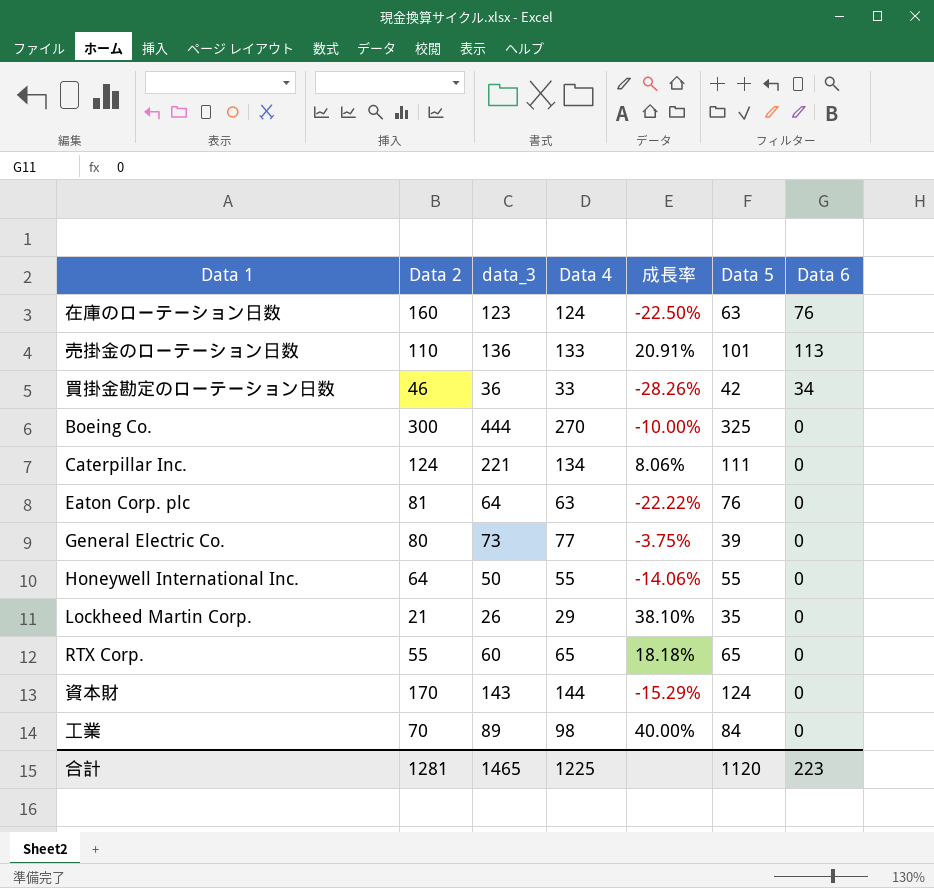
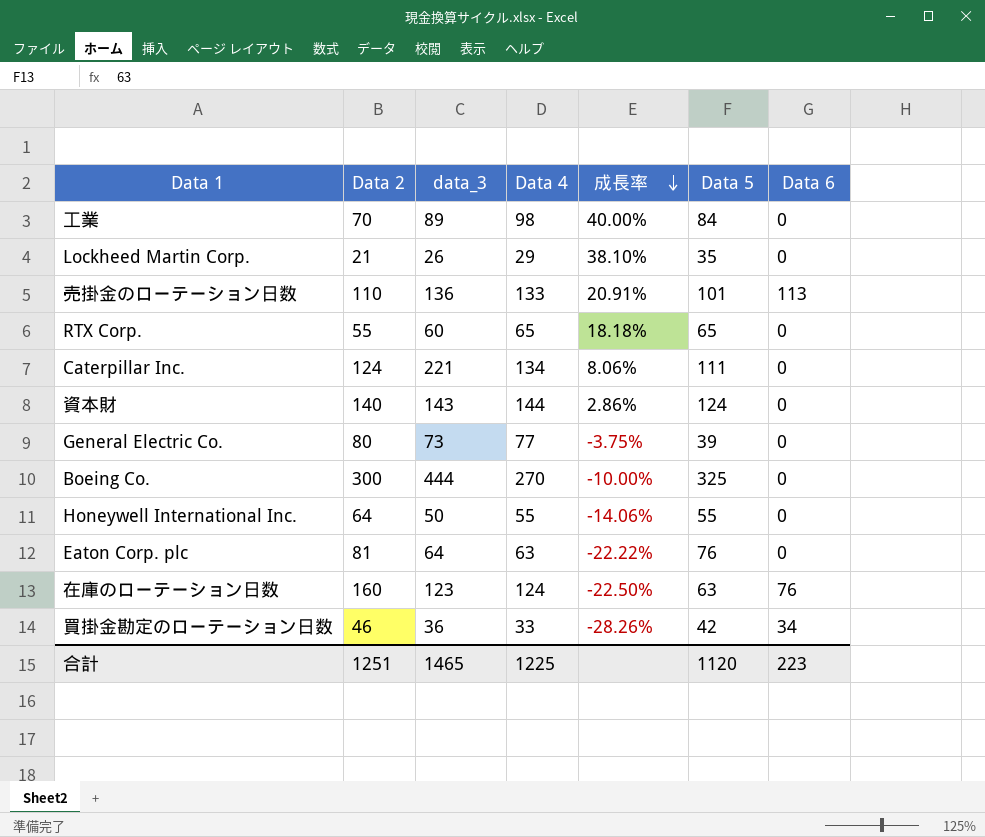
row order: none -> 成長率 descending
資本財 | Data 2: 170 -> 140
資本財 | 成長率: -15.29% -> 2.86%
合計 | Data 2: 1281 -> 1251

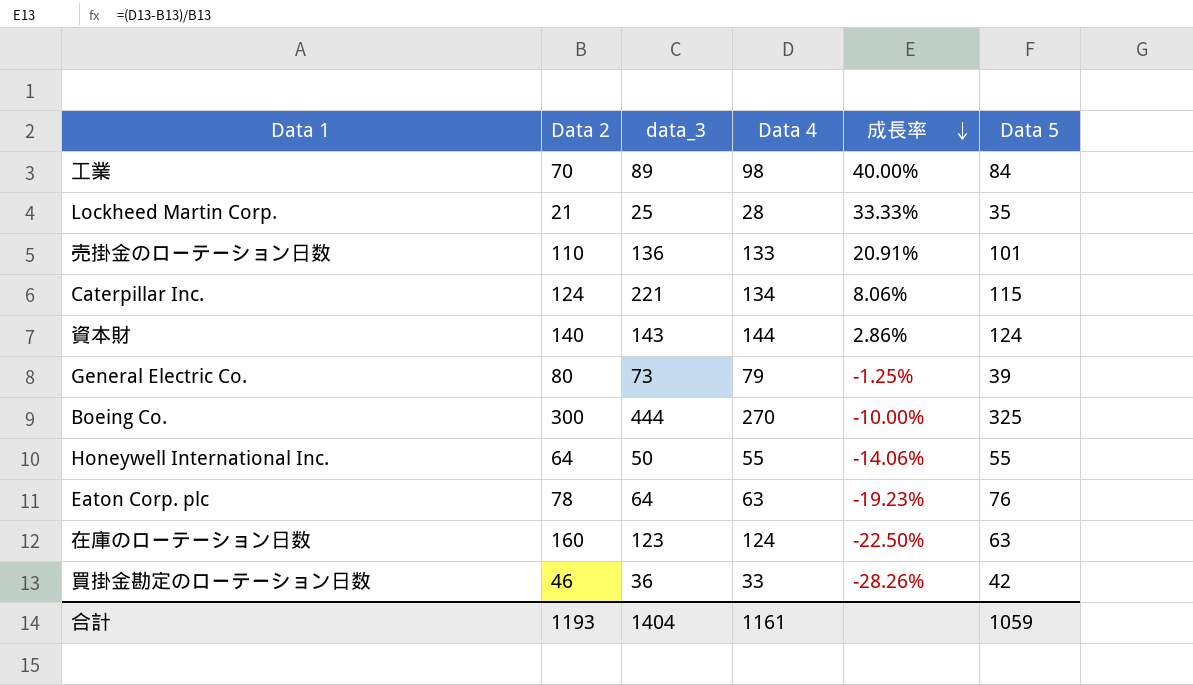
column Data 6 | position: 7 -> none
row RTX Corp.: 55 | 60 | 65 | 18.18% | 65 | 0 -> none
Lockheed Martin Corp. | data_3: 26 -> 25
Lockheed Martin Corp. | Data 4: 29 -> 28
Lockheed Martin Corp. | 成長率: 38.10% -> 33.33%
Caterpillar Inc. | Data 5: 111 -> 115
General Electric Co. | Data 4: 77 -> 79
General Electric Co. | 成長率: -3.75% -> -1.25%
Eaton Corp. plc | Data 2: 81 -> 78
Eaton Corp. plc | 成長率: -22.22% -> -19.23%
合計 | Data 2: 1251 -> 1193
合計 | data_3: 1465 -> 1404
合計 | Data 4: 1225 -> 1161
合計 | Data 5: 1120 -> 1059

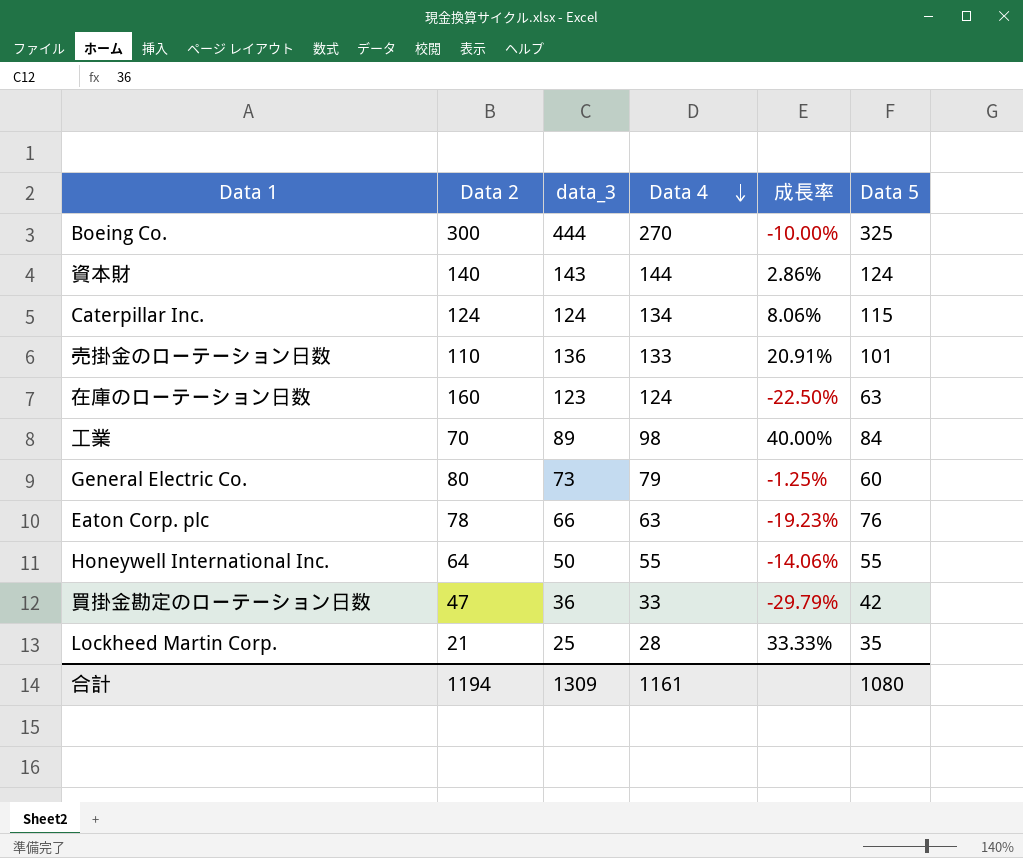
row order: 成長率 descending -> Data 4 descending
Caterpillar Inc. | data_3: 221 -> 124
General Electric Co. | Data 5: 39 -> 60
Eaton Corp. plc | data_3: 64 -> 66
買掛金勘定のローテーション日数 | Data 2: 46 -> 47
買掛金勘定のローテーション日数 | 成長率: -28.26% -> -29.79%
合計 | Data 2: 1193 -> 1194
合計 | data_3: 1404 -> 1309
合計 | Data 5: 1059 -> 1080

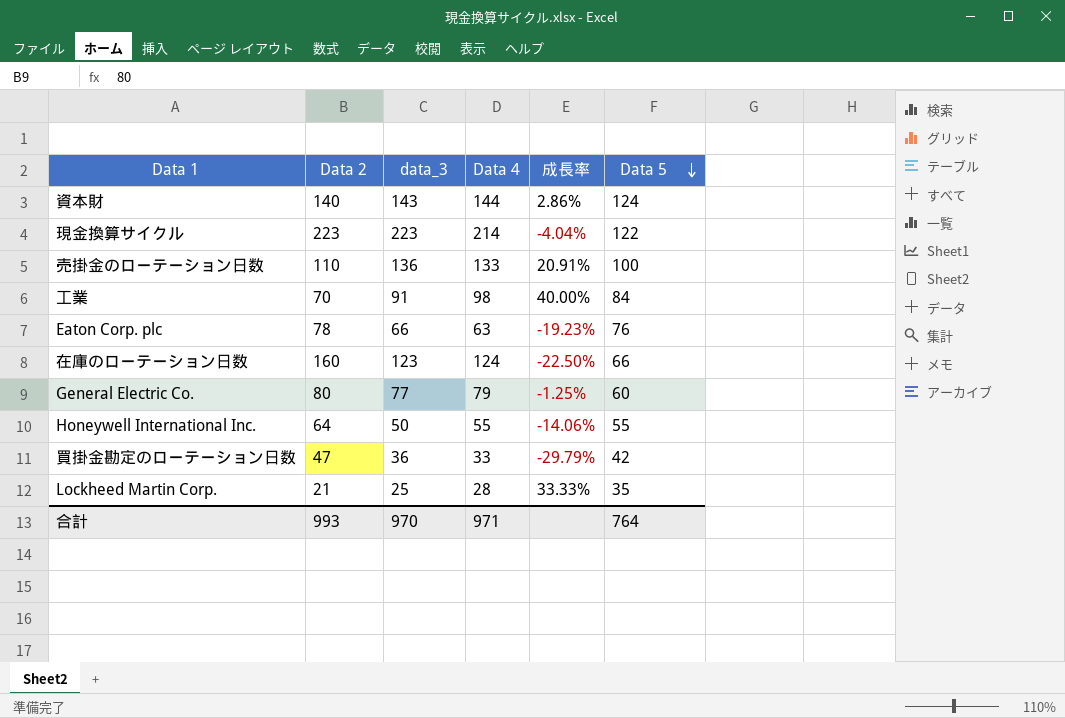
row order: Data 4 descending -> Data 5 descending
row Boeing Co.: 300 | 444 | 270 | -10.00% | 325 -> none
row Caterpillar Inc.: 124 | 124 | 134 | 8.06% | 115 -> none
row 現金換算サイクル: none -> 223 | 223 | 214 | -4.04% | 122
売掛金のローテーション日数 | Data 5: 101 -> 100
工業 | data_3: 89 -> 91
在庫のローテーション日数 | Data 5: 63 -> 66
General Electric Co. | data_3: 73 -> 77
合計 | Data 2: 1194 -> 993
合計 | data_3: 1309 -> 970
合計 | Data 4: 1161 -> 971
合計 | Data 5: 1080 -> 764

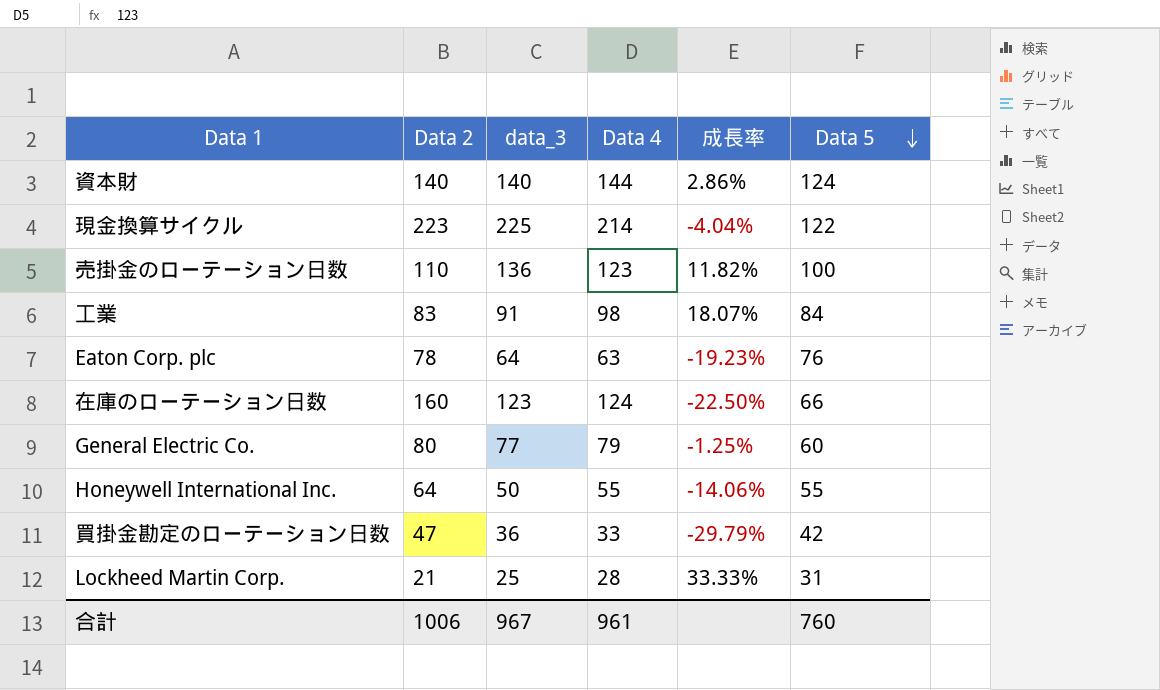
資本財 | data_3: 143 -> 140
現金換算サイクル | data_3: 223 -> 225
売掛金のローテーション日数 | Data 4: 133 -> 123
売掛金のローテーション日数 | 成長率: 20.91% -> 11.82%
工業 | Data 2: 70 -> 83
工業 | 成長率: 40.00% -> 18.07%
Eaton Corp. plc | data_3: 66 -> 64
Lockheed Martin Corp. | Data 5: 35 -> 31
合計 | Data 2: 993 -> 1006
合計 | data_3: 970 -> 967
合計 | Data 4: 971 -> 961
合計 | Data 5: 764 -> 760

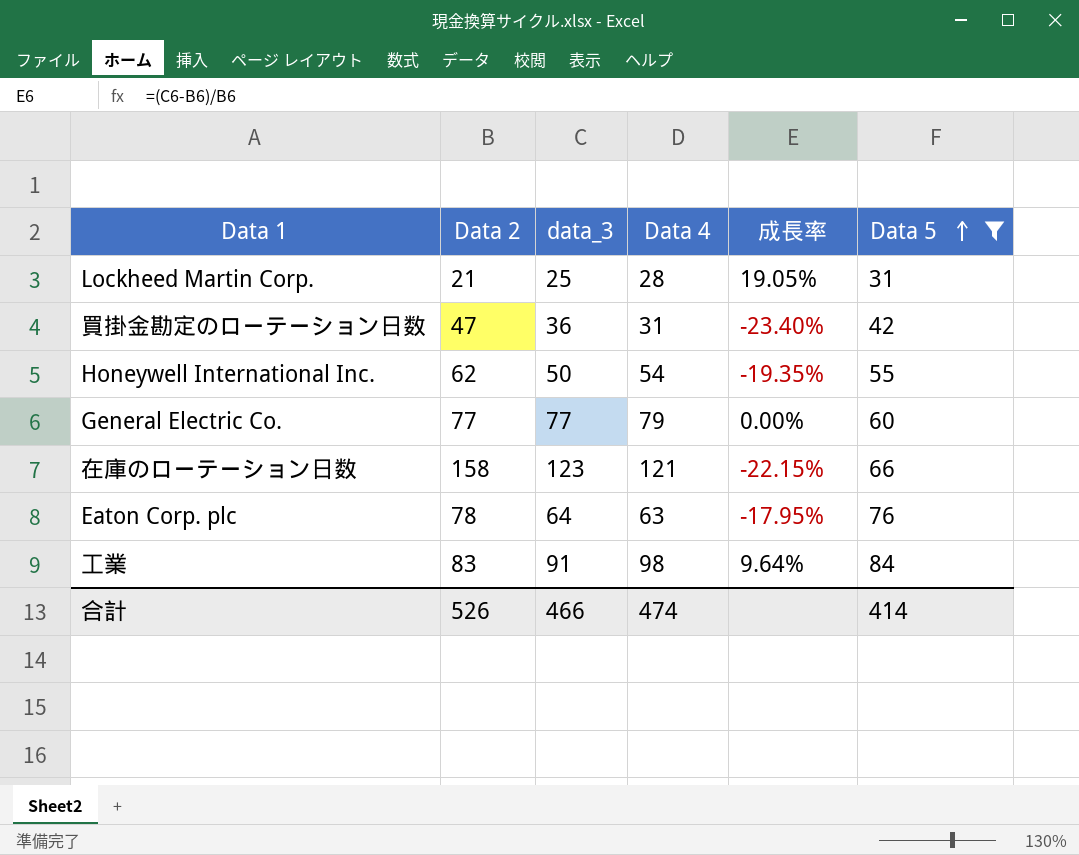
filter: none -> Data 5 <= 84
row order: Data 5 descending -> Data 5 ascending
column 成長率 | formula: ([Data 4] - [Data 2]) / [Data 2] -> ([data_3] - [Data 2]) / [Data 2]
買掛金勘定のローテーション日数 | Data 4: 33 -> 31
Honeywell International Inc. | Data 2: 64 -> 62
Honeywell International Inc. | Data 4: 55 -> 54
General Electric Co. | Data 2: 80 -> 77
在庫のローテーション日数 | Data 2: 160 -> 158
在庫のローテーション日数 | Data 4: 124 -> 121
合計 | Data 2: 1006 -> 526
合計 | data_3: 967 -> 466
合計 | Data 4: 961 -> 474
合計 | Data 5: 760 -> 414

